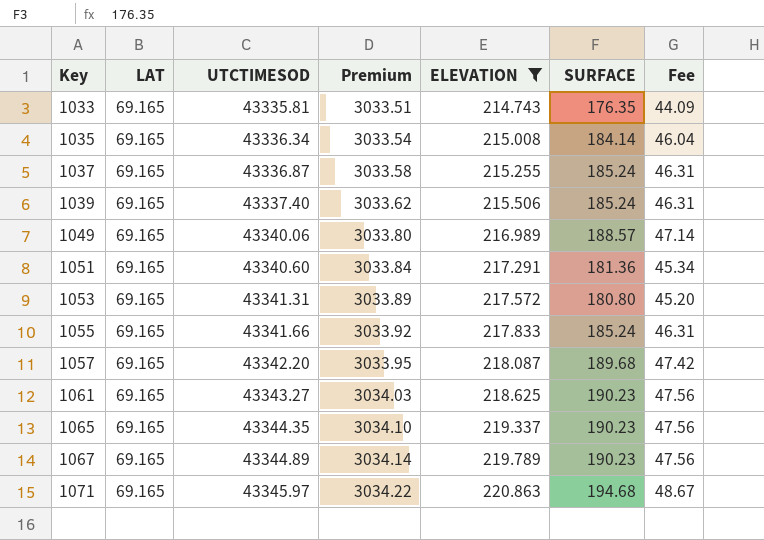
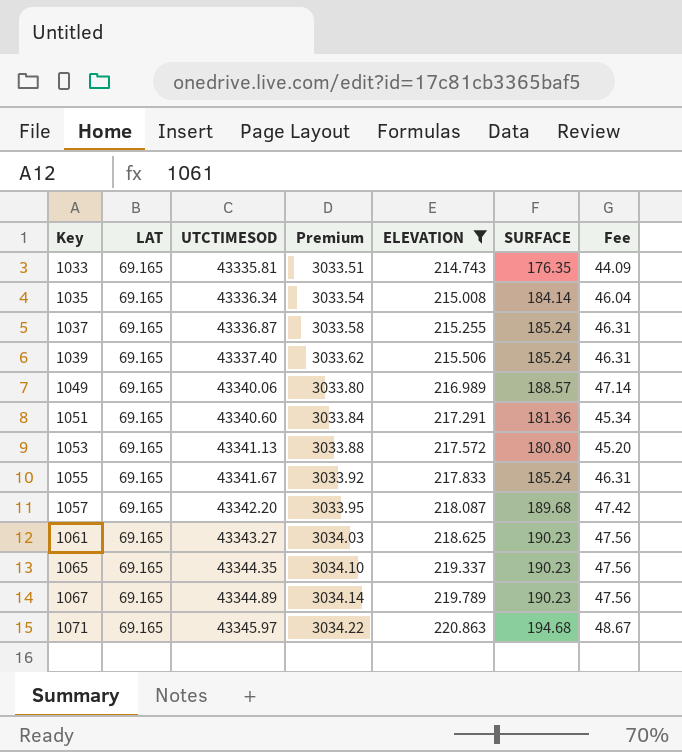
1053 | UTCTIMESOD: 43341.31 -> 43341.13
1053 | Premium: 3033.89 -> 3033.88
1055 | UTCTIMESOD: 43341.66 -> 43341.67

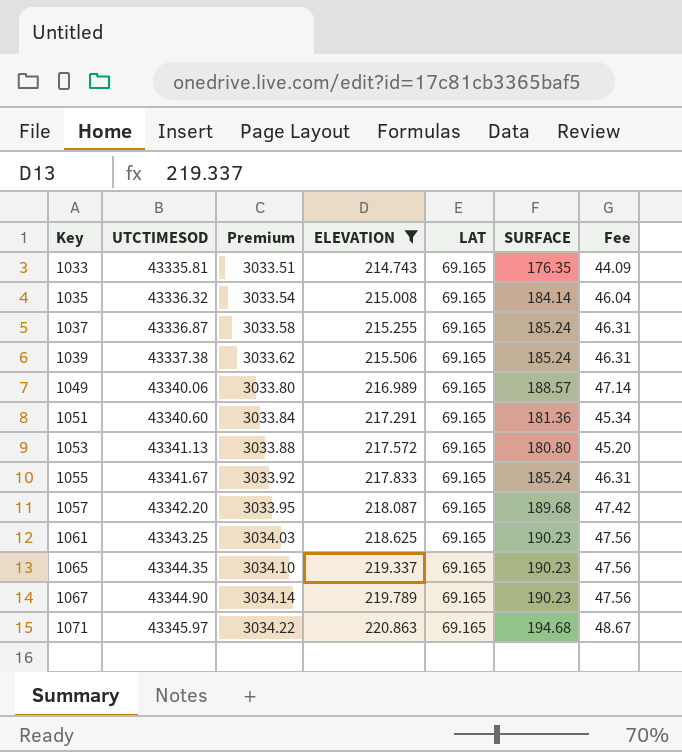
column LAT | position: 2 -> 5
1035 | UTCTIMESOD: 43336.34 -> 43336.32
1039 | UTCTIMESOD: 43337.40 -> 43337.38
1061 | UTCTIMESOD: 43343.27 -> 43343.25
1067 | UTCTIMESOD: 43344.89 -> 43344.90

